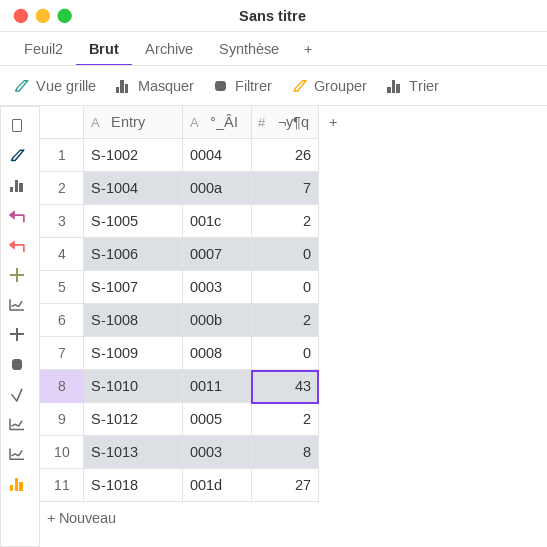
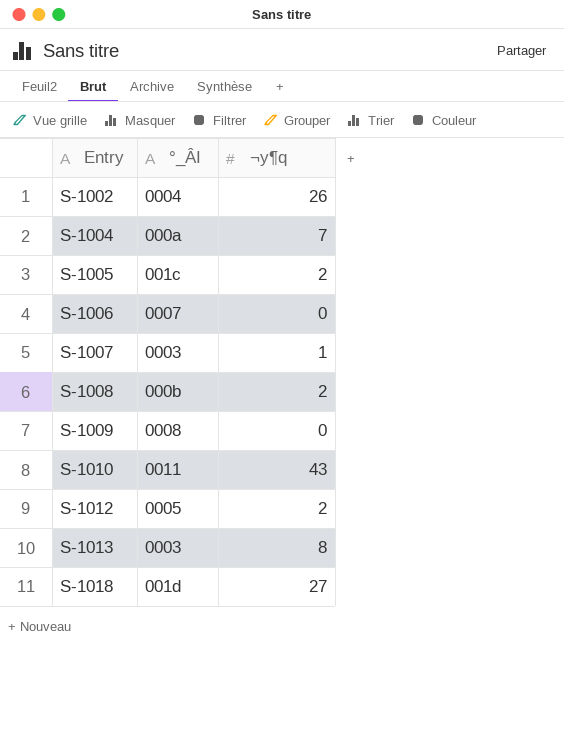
S-1007 | ¬y¶q: 0 -> 1

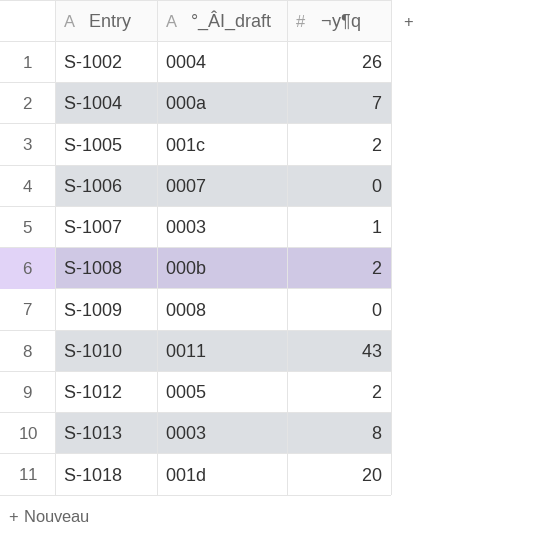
column name: °_ÂI -> °_ÂI_draft
S-1018 | ¬y¶q: 27 -> 20

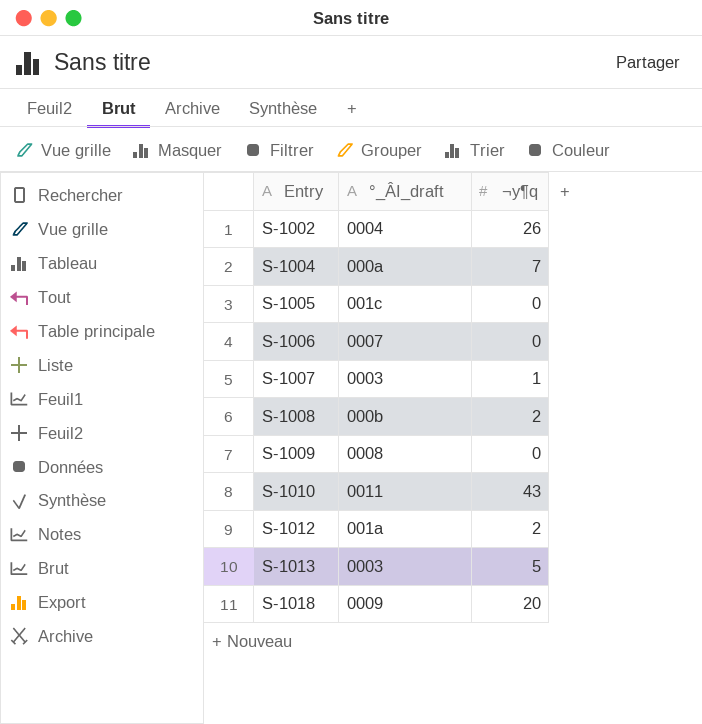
S-1005 | ¬y¶q: 2 -> 0
S-1012 | °_ÂI_draft: 0005 -> 001a
S-1013 | ¬y¶q: 8 -> 5
S-1018 | °_ÂI_draft: 001d -> 0009

